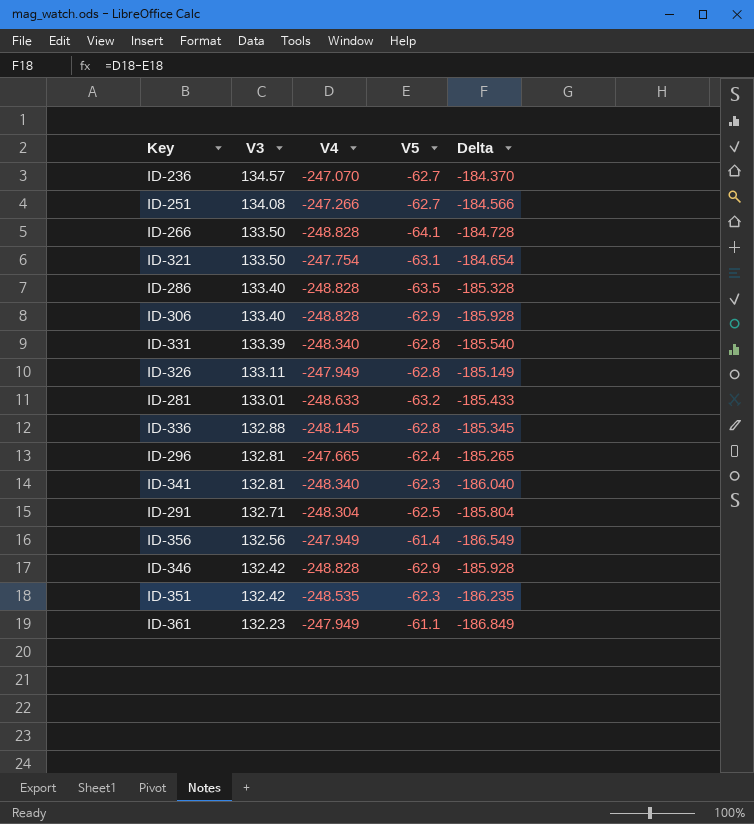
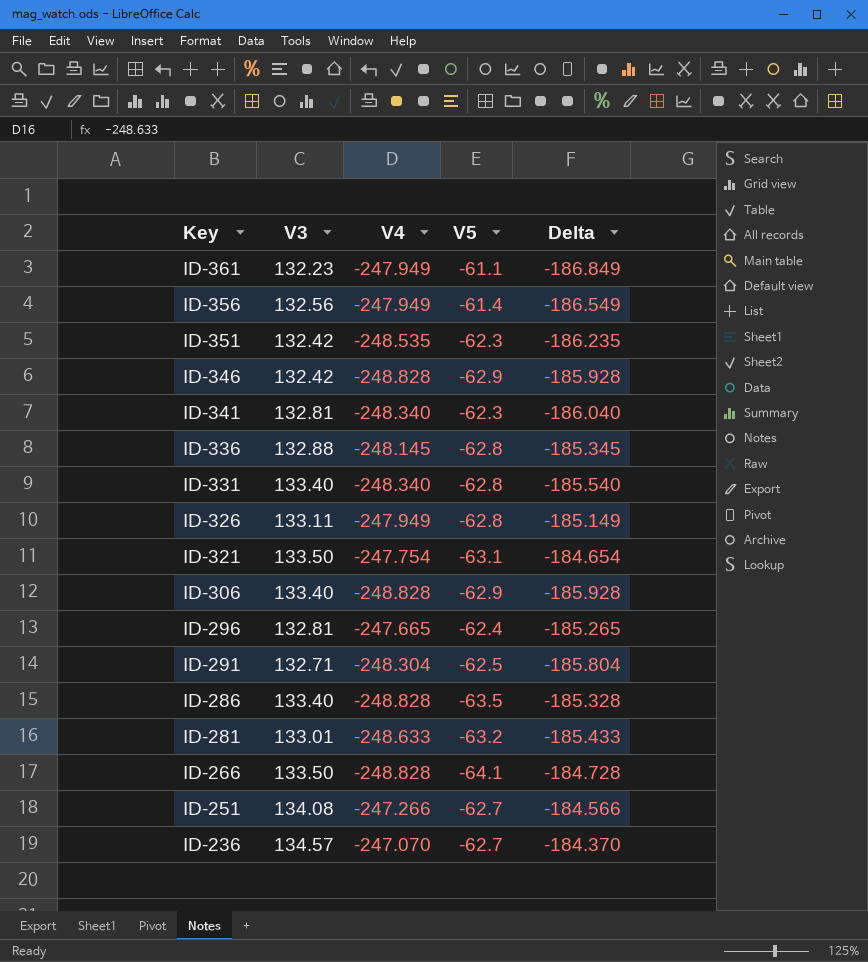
row order: V3 descending -> Key descending
ID-331 | V3: 133.39 -> 133.40

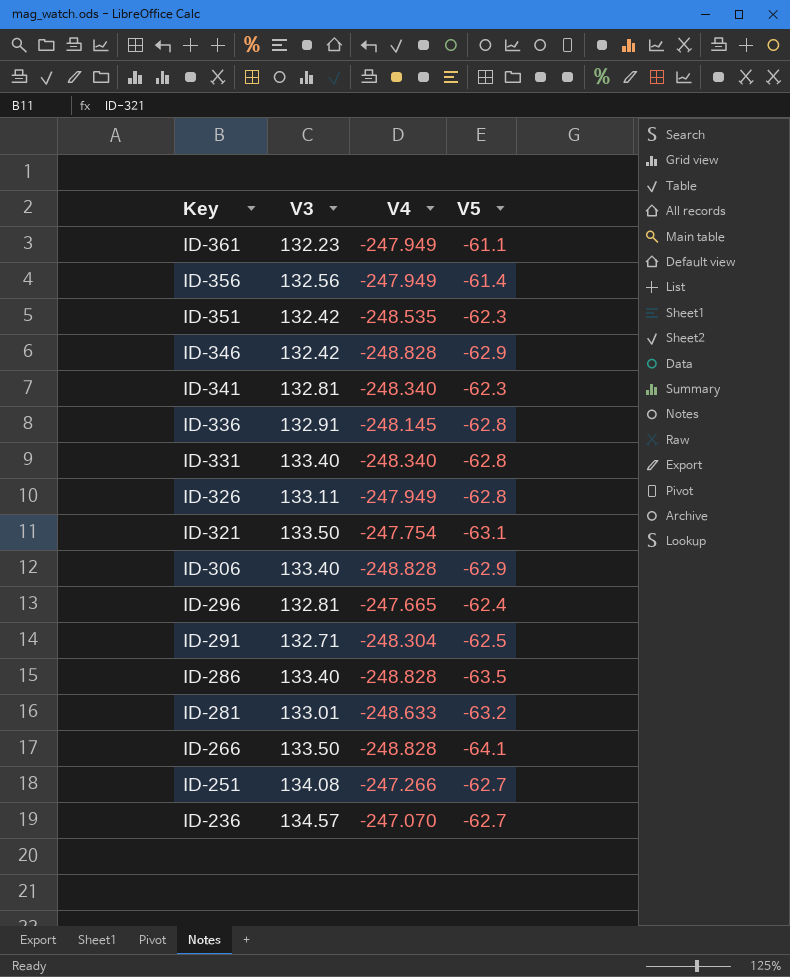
column Delta | formula: [V4] - [V5] -> none
ID-336 | V3: 132.88 -> 132.91

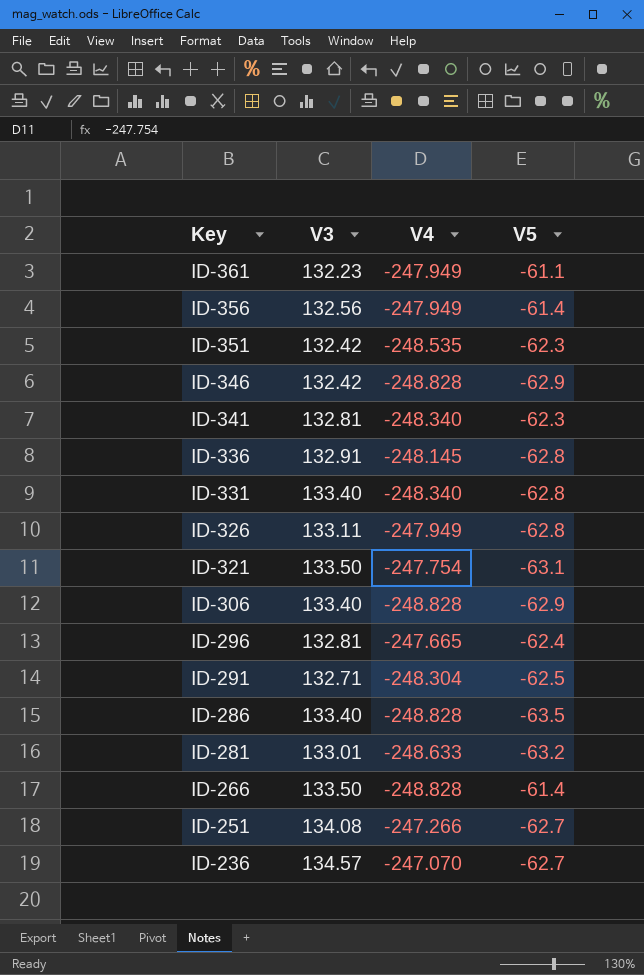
ID-266 | V5: -64.1 -> -61.4

